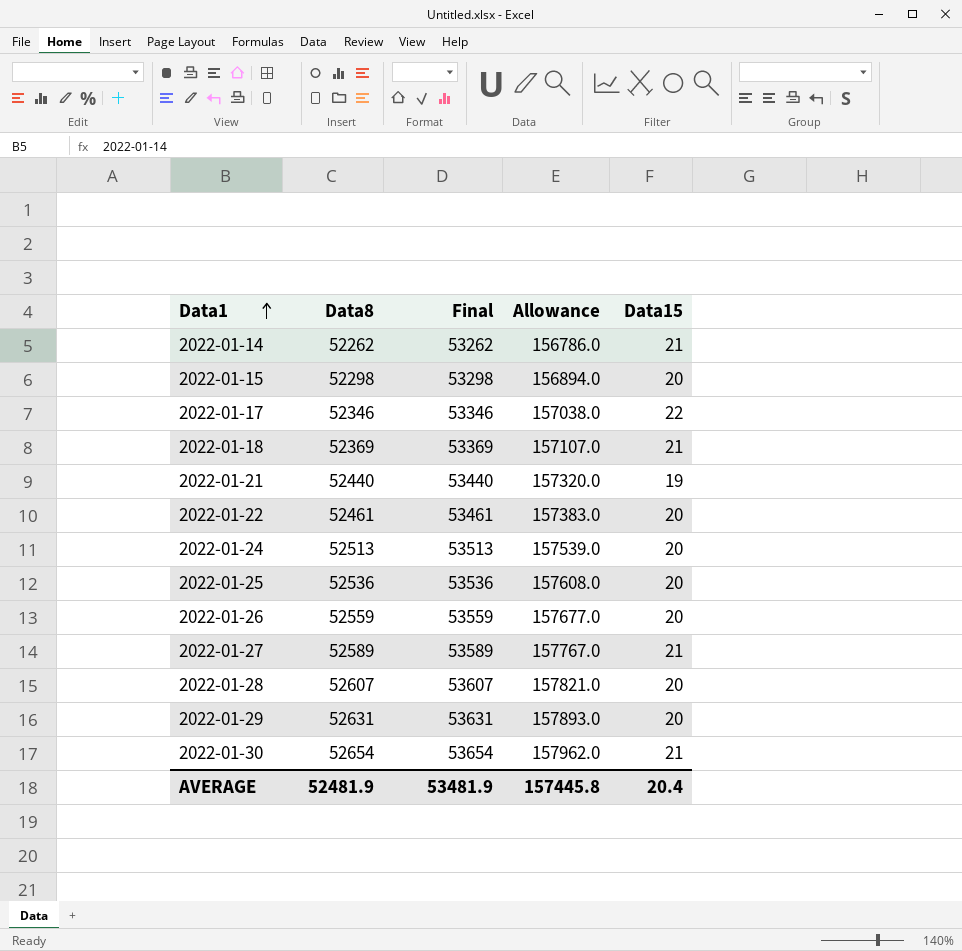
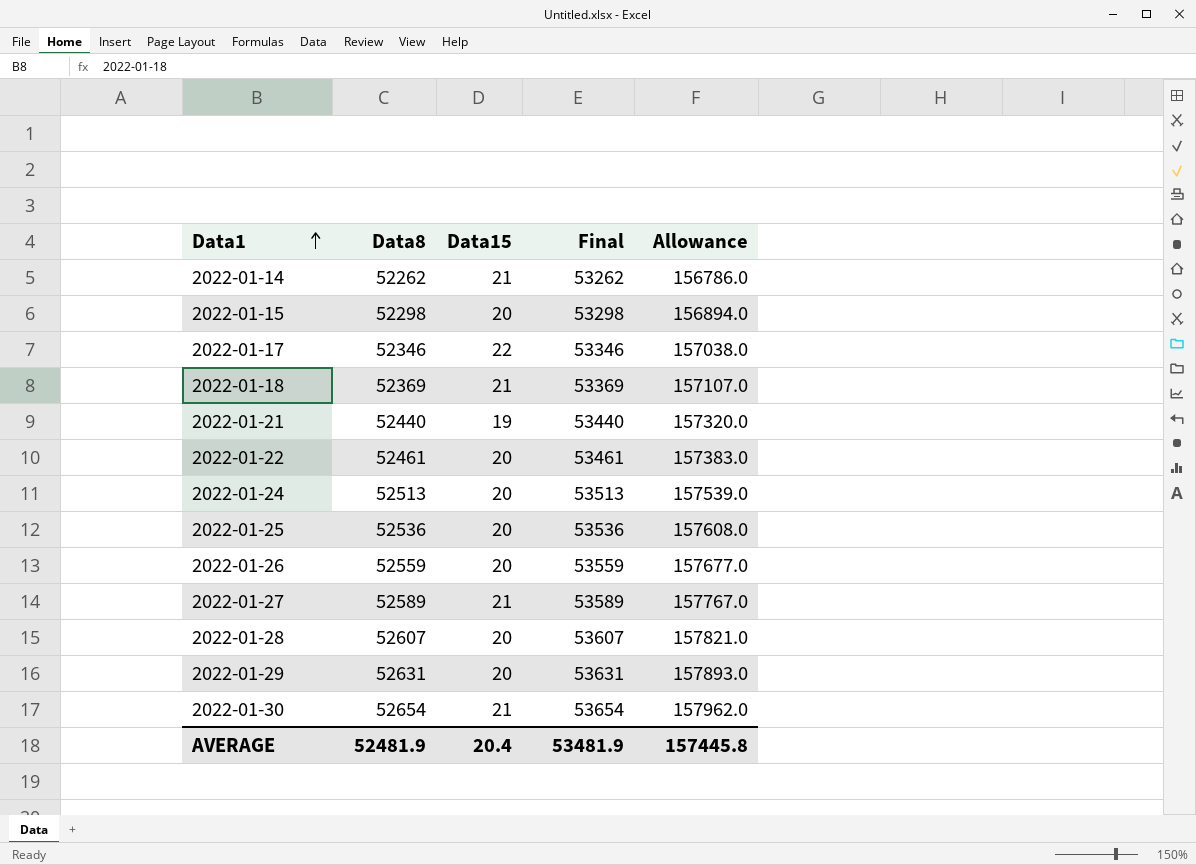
column Data15 | position: 5 -> 3

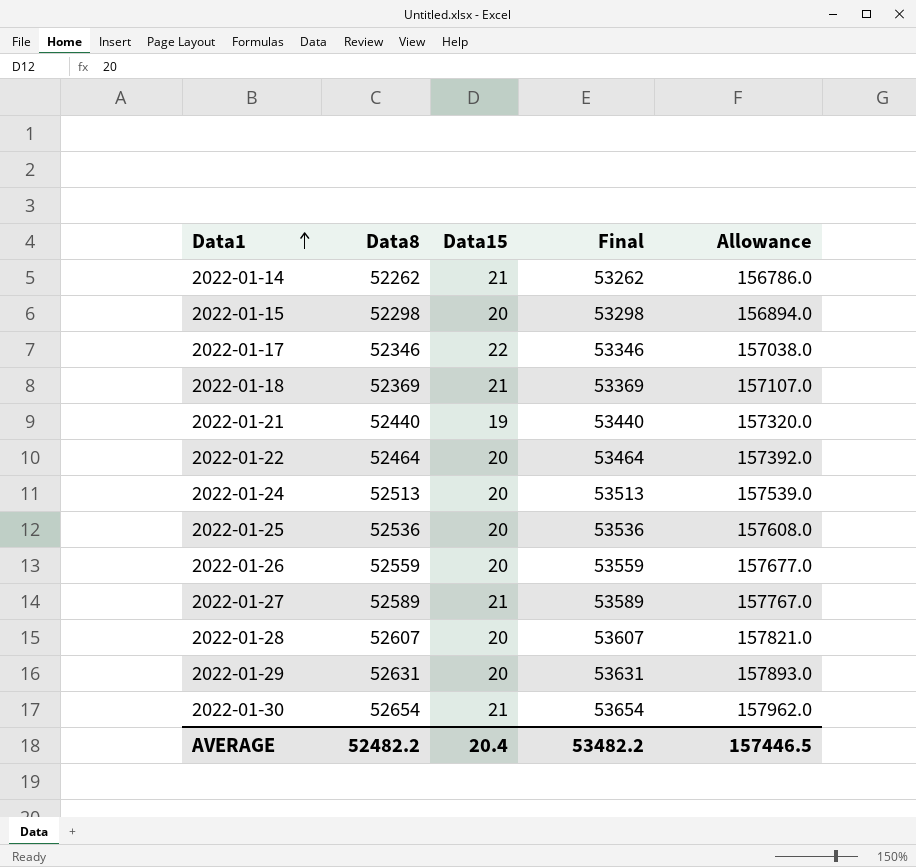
2022-01-22 | Data8: 52461 -> 52464
2022-01-22 | Final: 53461 -> 53464
2022-01-22 | Allowance: 157383.0 -> 157392.0
AVERAGE | Data8: 52481.9 -> 52482.2
AVERAGE | Final: 53481.9 -> 53482.2
AVERAGE | Allowance: 157445.8 -> 157446.5

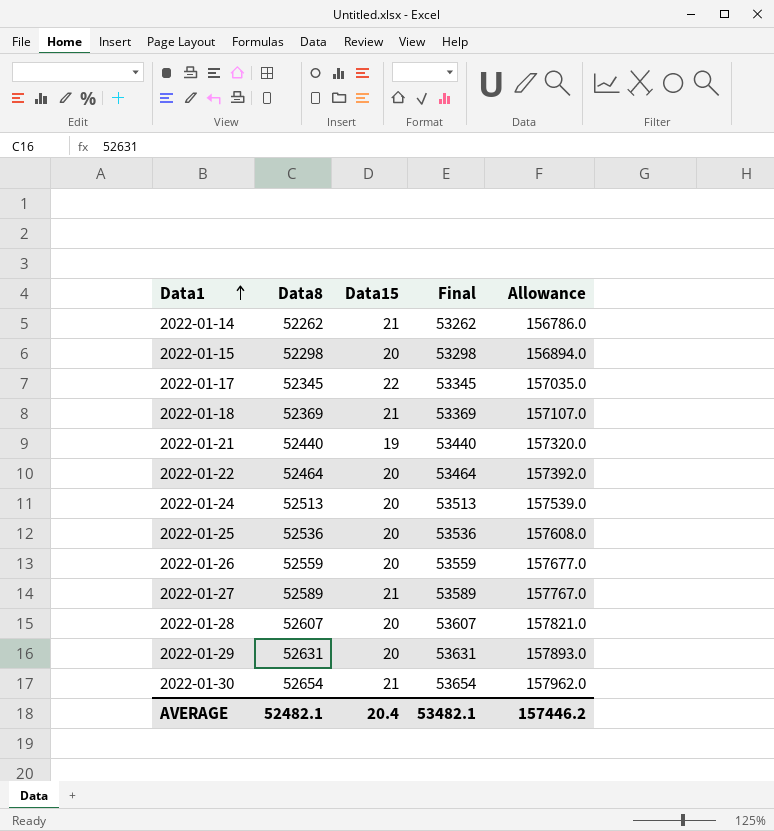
2022-01-17 | Data8: 52346 -> 52345
2022-01-17 | Final: 53346 -> 53345
2022-01-17 | Allowance: 157038.0 -> 157035.0
AVERAGE | Data8: 52482.2 -> 52482.1
AVERAGE | Final: 53482.2 -> 53482.1
AVERAGE | Allowance: 157446.5 -> 157446.2

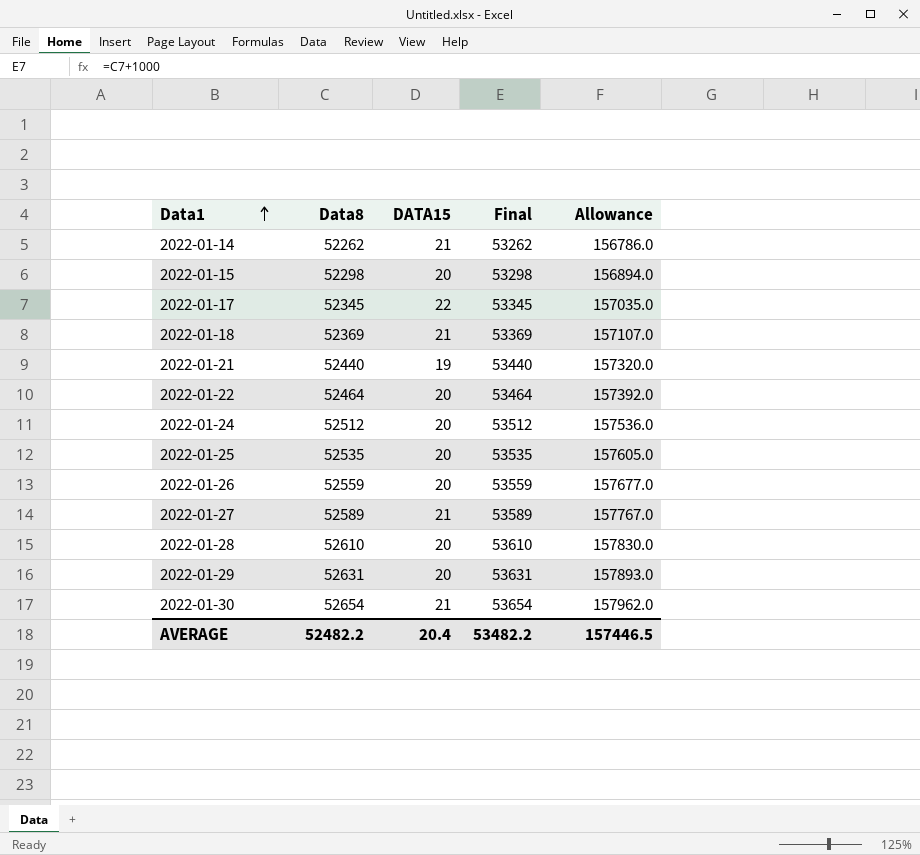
column name: Data15 -> DATA15
2022-01-24 | Data8: 52513 -> 52512
2022-01-24 | Final: 53513 -> 53512
2022-01-24 | Allowance: 157539.0 -> 157536.0
2022-01-25 | Data8: 52536 -> 52535
2022-01-25 | Final: 53536 -> 53535
2022-01-25 | Allowance: 157608.0 -> 157605.0
2022-01-28 | Data8: 52607 -> 52610
2022-01-28 | Final: 53607 -> 53610
2022-01-28 | Allowance: 157821.0 -> 157830.0
AVERAGE | Data8: 52482.1 -> 52482.2
AVERAGE | Final: 53482.1 -> 53482.2
AVERAGE | Allowance: 157446.2 -> 157446.5

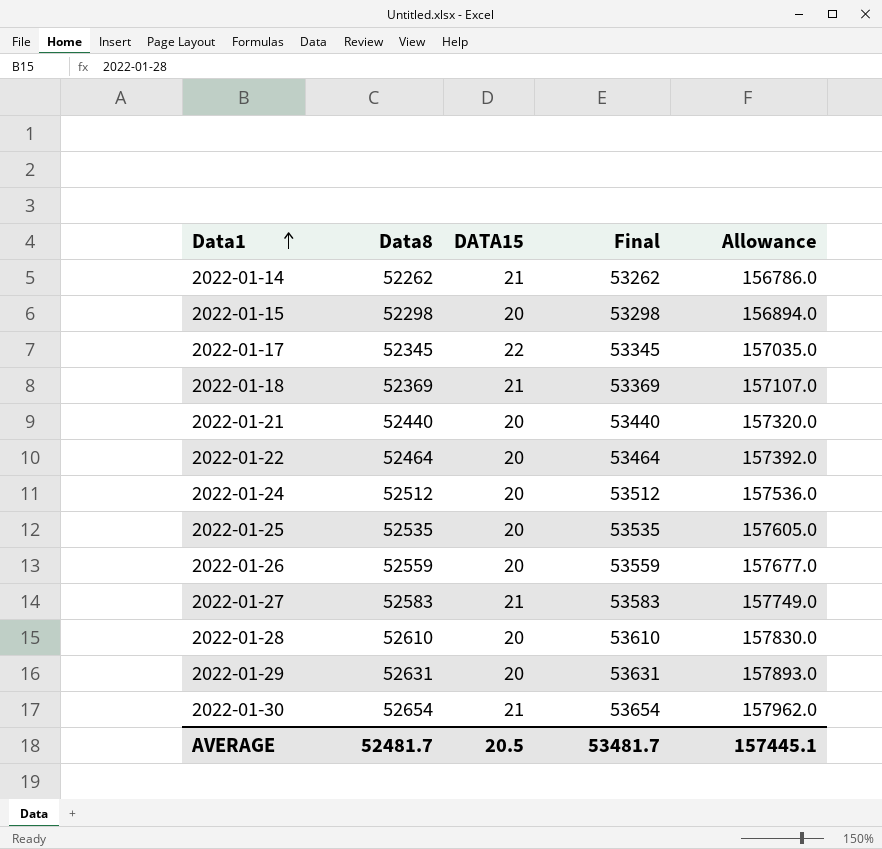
2022-01-21 | DATA15: 19 -> 20
2022-01-27 | Data8: 52589 -> 52583
2022-01-27 | Final: 53589 -> 53583
2022-01-27 | Allowance: 157767.0 -> 157749.0
AVERAGE | Data8: 52482.2 -> 52481.7
AVERAGE | DATA15: 20.4 -> 20.5
AVERAGE | Final: 53482.2 -> 53481.7
AVERAGE | Allowance: 157446.5 -> 157445.1

